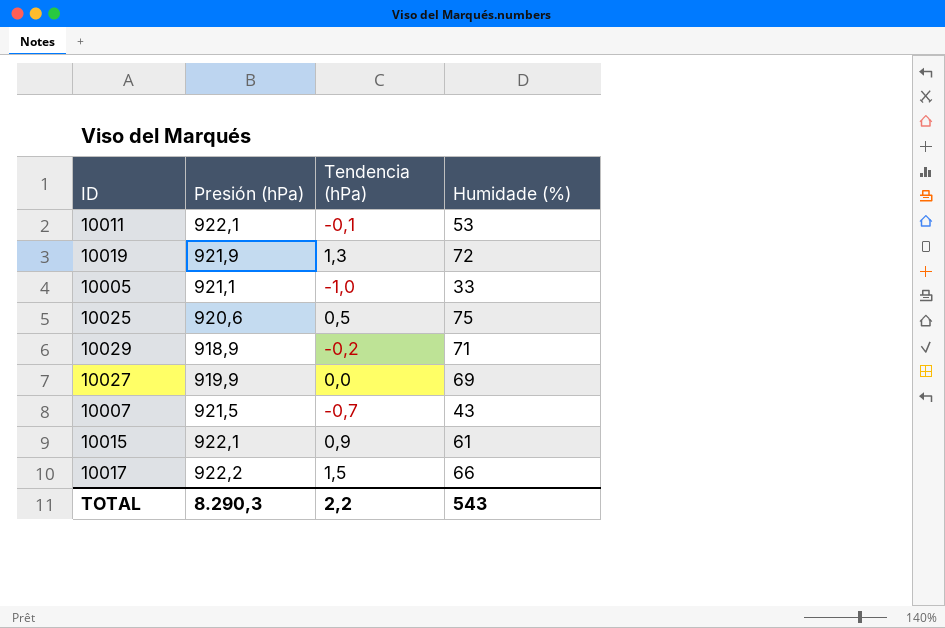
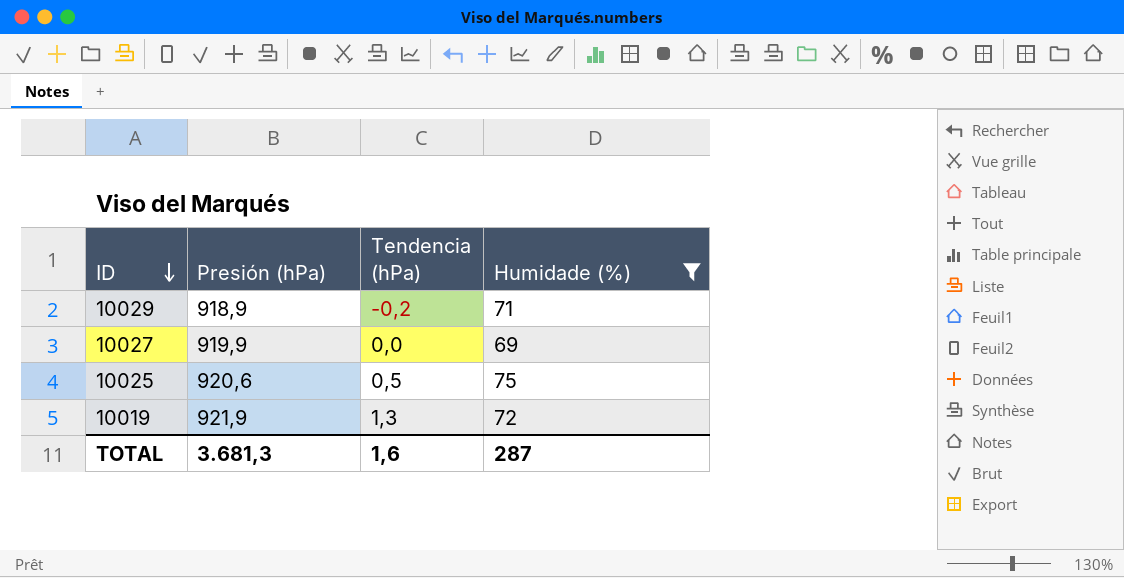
filter: none -> Humidade (%) >= 69
row order: none -> ID descending
TOTAL | Presión (hPa): 8.290,3 -> 3.681,3
TOTAL | Tendencia (hPa): 2,2 -> 1,6
TOTAL | Humidade (%): 543 -> 287

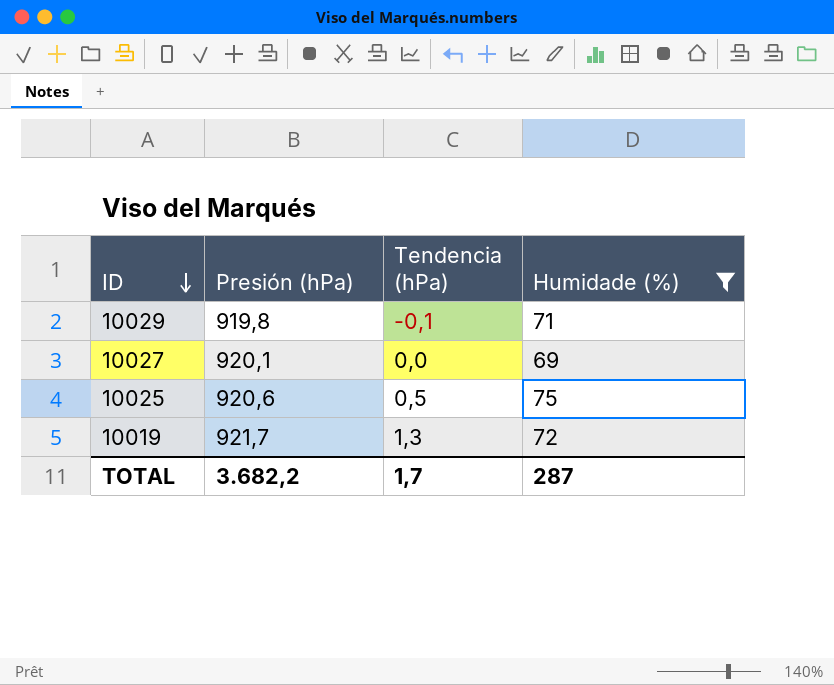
10029 | Presión (hPa): 918,9 -> 919,8
10029 | Tendencia (hPa): -0,2 -> -0,1
10027 | Presión (hPa): 919,9 -> 920,1
10019 | Presión (hPa): 921,9 -> 921,7
TOTAL | Presión (hPa): 3.681,3 -> 3.682,2
TOTAL | Tendencia (hPa): 1,6 -> 1,7

